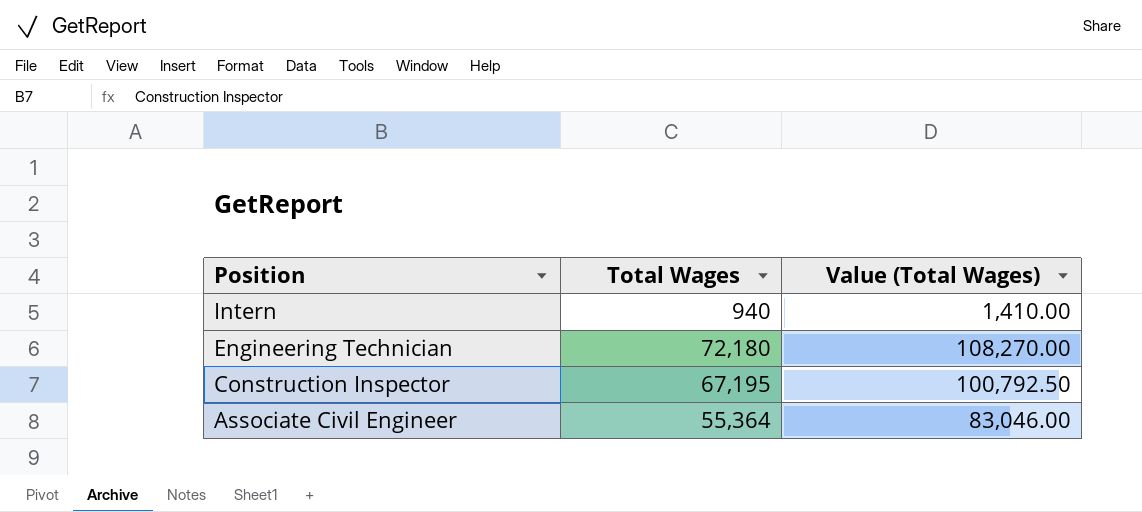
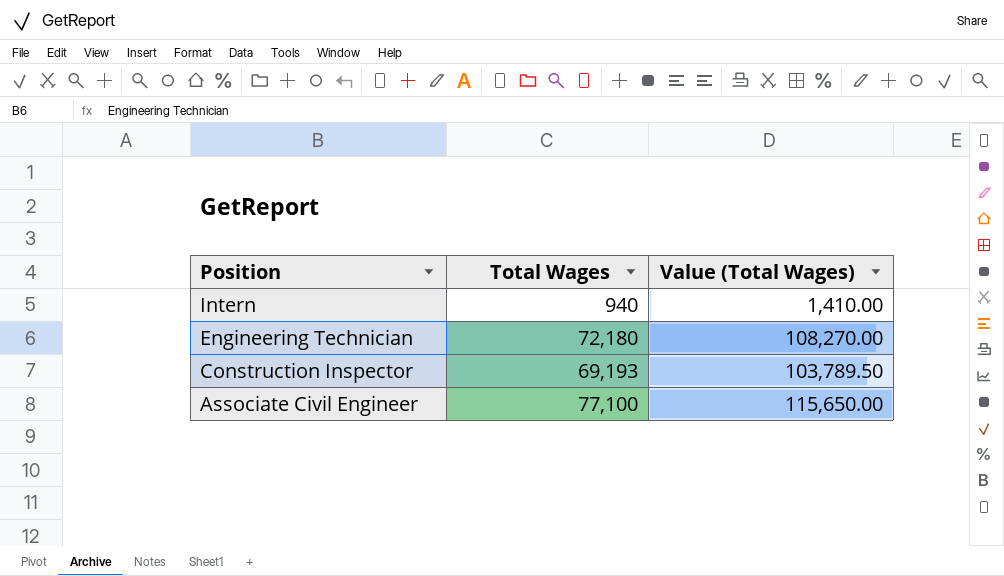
Construction Inspector | Total Wages: 67,195 -> 69,193
Construction Inspector | Value (Total Wages): 100,792.50 -> 103,789.50
Associate Civil Engineer | Total Wages: 55,364 -> 77,100
Associate Civil Engineer | Value (Total Wages): 83,046.00 -> 115,650.00

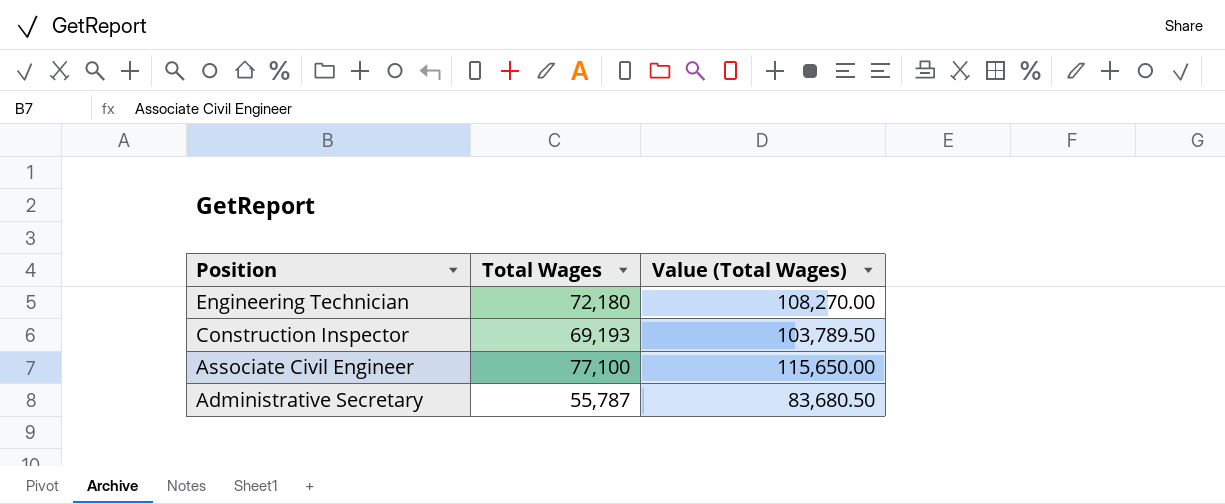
row Intern: 940 | 1,410.00 -> none
row Administrative Secretary: none -> 55,787 | 83,680.50

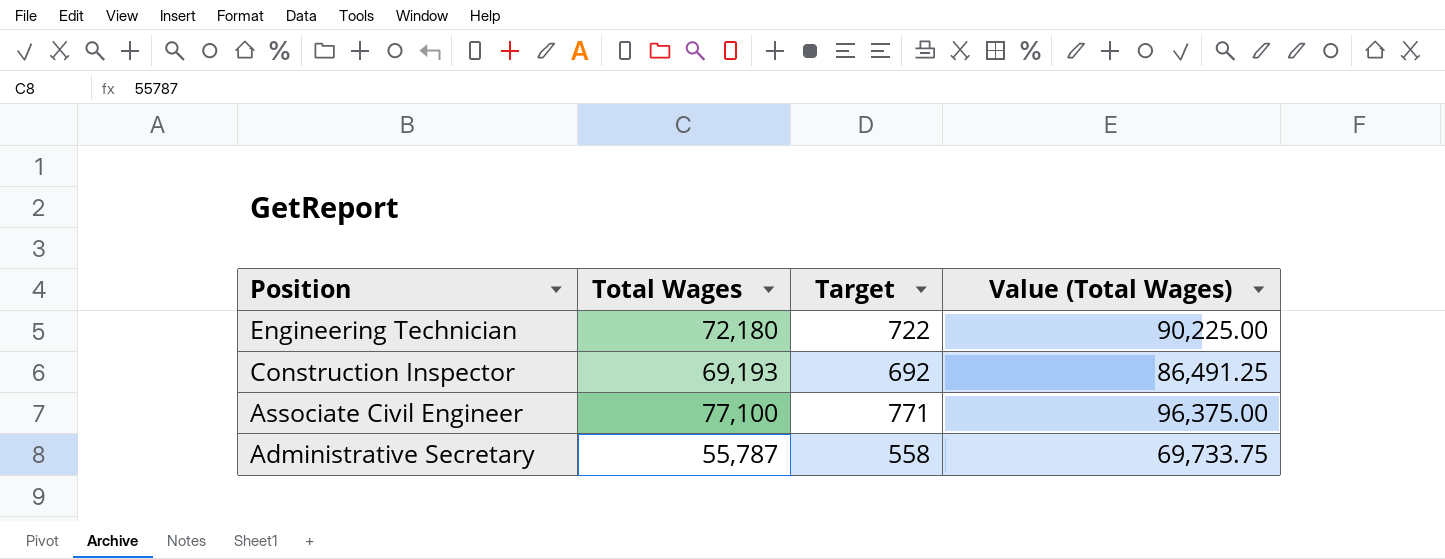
column Target | formula: none -> [Total Wages] * 0.01
column Value (Total Wages) | formula: [Total Wages] * 1.5 -> [Total Wages] * 1.25

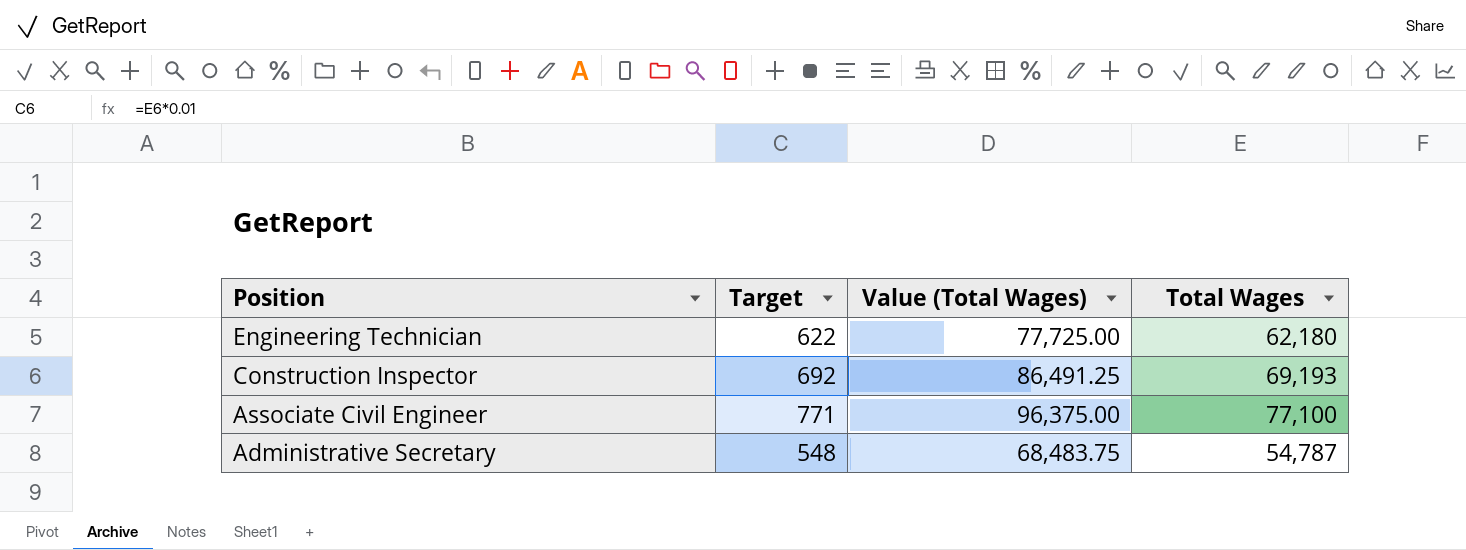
column Total Wages | position: 2 -> 4
Engineering Technician | Target: 722 -> 622
Engineering Technician | Value (Total Wages): 90,225.00 -> 77,725.00
Engineering Technician | Total Wages: 72,180 -> 62,180
Administrative Secretary | Target: 558 -> 548
Administrative Secretary | Value (Total Wages): 69,733.75 -> 68,483.75
Administrative Secretary | Total Wages: 55,787 -> 54,787

